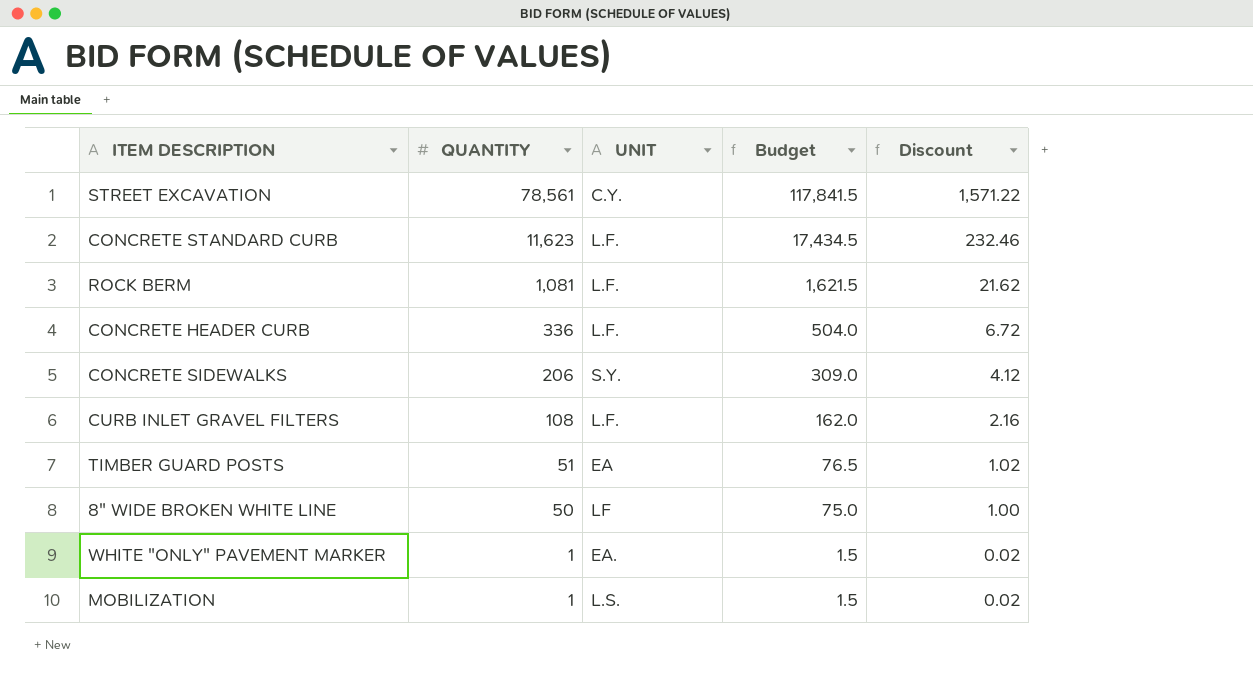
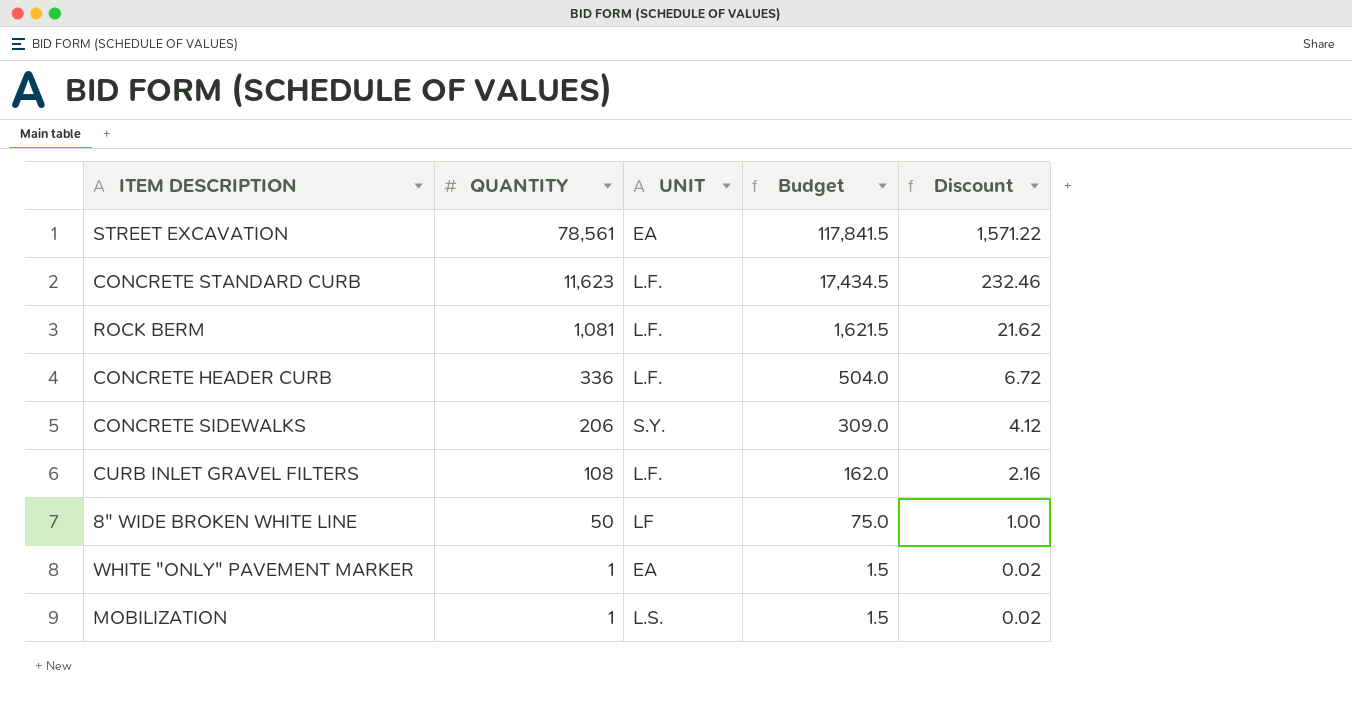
row TIMBER GUARD POSTS: 51 | EA | 76.5 | 1.02 -> none
STREET EXCAVATION | UNIT: C.Y. -> EA
WHITE "ONLY" PAVEMENT MARKER | UNIT: EA. -> EA

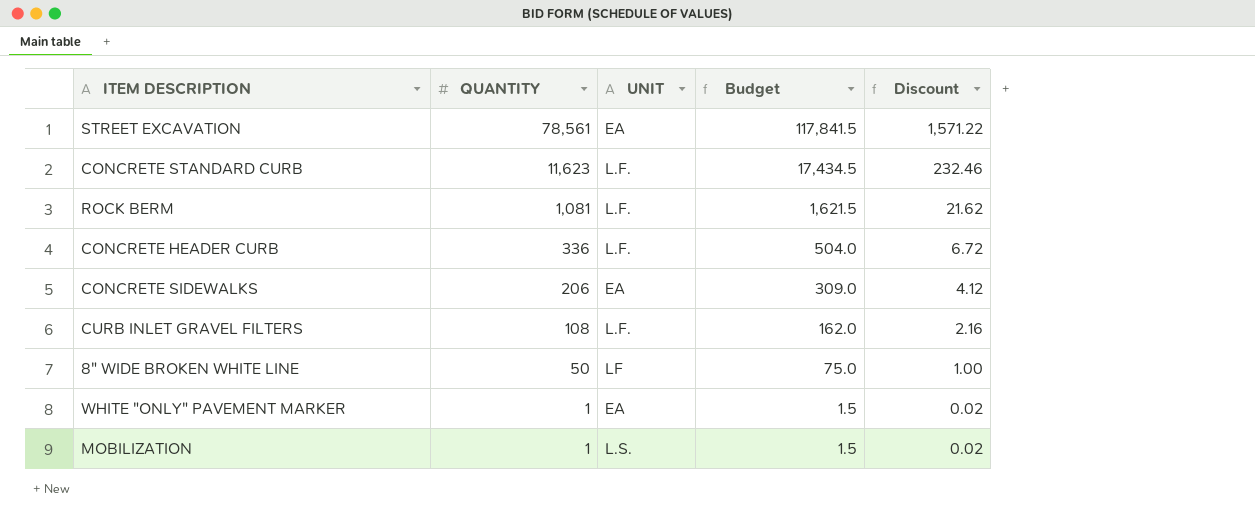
CONCRETE SIDEWALKS | UNIT: S.Y. -> EA

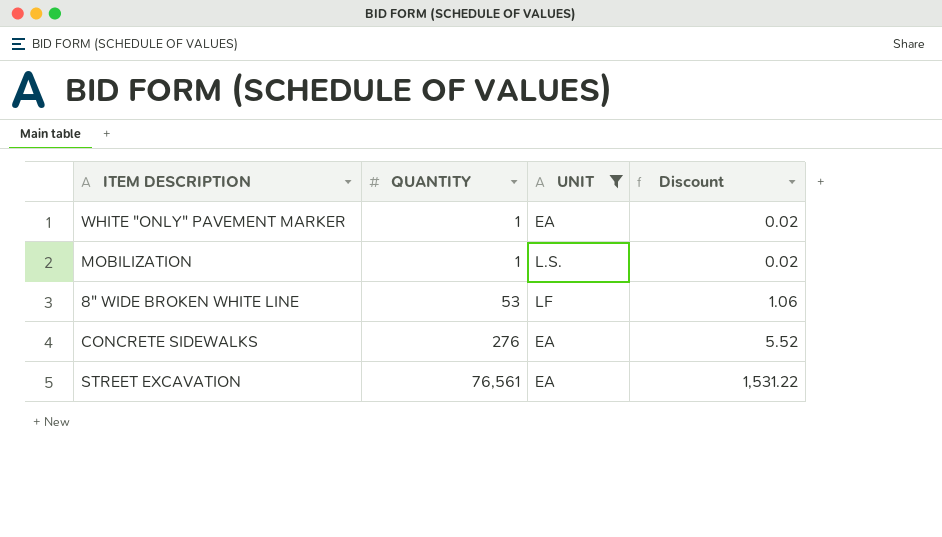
filter: none -> UNIT != L.F.
row order: QUANTITY descending -> QUANTITY ascending
column Budget | formula: [QUANTITY] * 1.5 -> none
8" WIDE BROKEN WHITE LINE | QUANTITY: 50 -> 53
8" WIDE BROKEN WHITE LINE | Discount: 1.00 -> 1.06
CONCRETE SIDEWALKS | QUANTITY: 206 -> 276
CONCRETE SIDEWALKS | Discount: 4.12 -> 5.52
STREET EXCAVATION | QUANTITY: 78,561 -> 76,561
STREET EXCAVATION | Discount: 1,571.22 -> 1,531.22

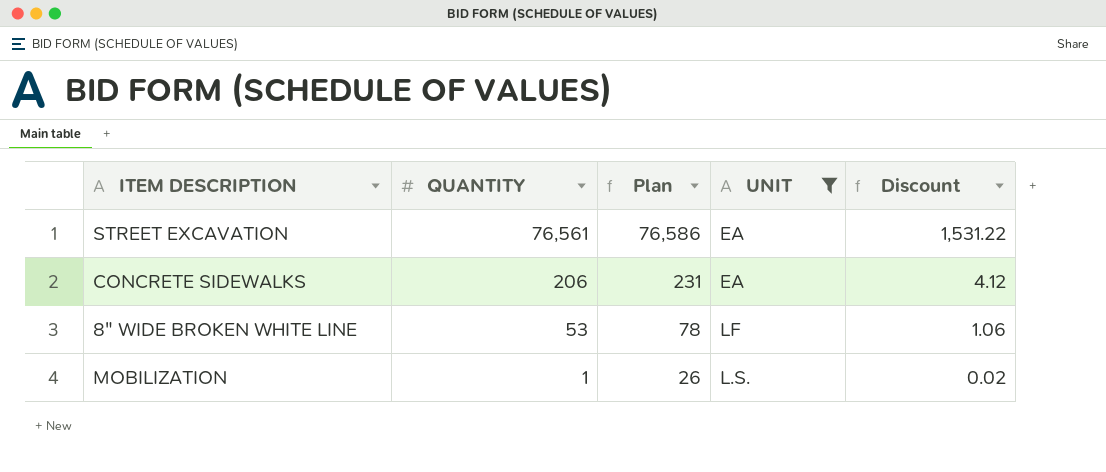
row order: QUANTITY ascending -> QUANTITY descending
column Plan | formula: none -> [QUANTITY] + 25
row WHITE "ONLY" PAVEMENT MARKER: 1 | EA | 0.02 -> none
CONCRETE SIDEWALKS | QUANTITY: 276 -> 206
CONCRETE SIDEWALKS | Discount: 5.52 -> 4.12

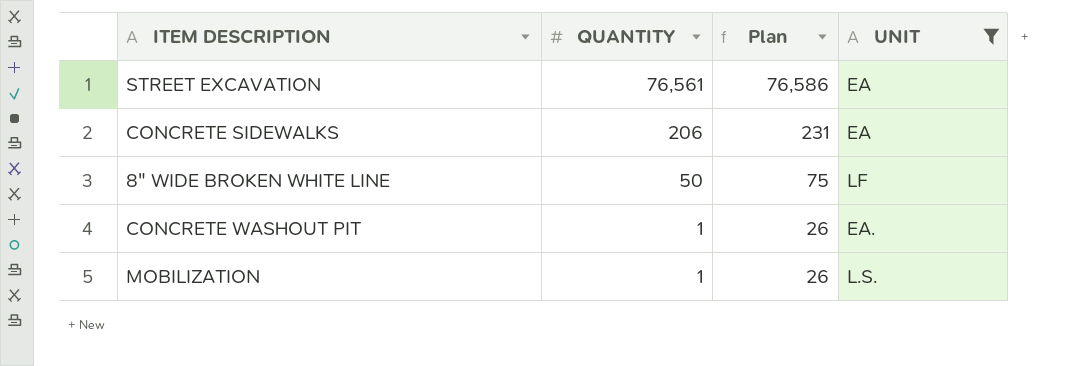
column Discount | formula: [QUANTITY] * 0.02 -> none
8" WIDE BROKEN WHITE LINE | QUANTITY: 53 -> 50
8" WIDE BROKEN WHITE LINE | Plan: 78 -> 75
row CONCRETE WASHOUT PIT: none -> 1 | 26 | EA.

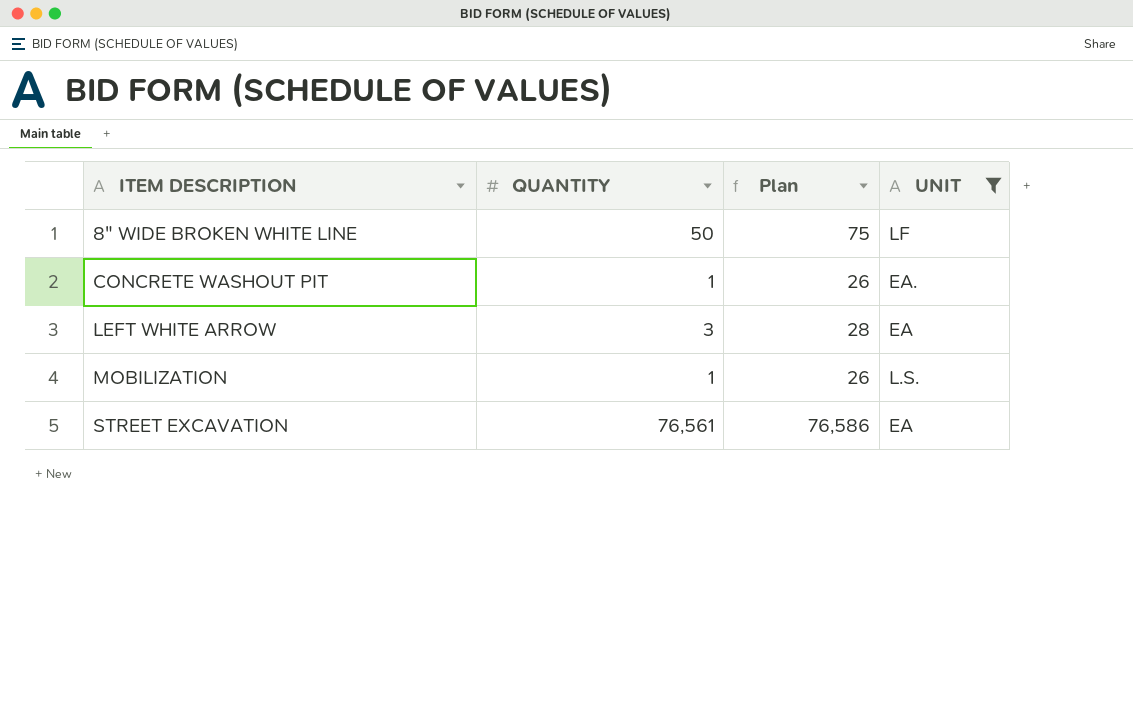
row order: QUANTITY descending -> ITEM DESCRIPTION ascending
row CONCRETE SIDEWALKS: 206 | 231 | EA -> none
row LEFT WHITE ARROW: none -> 3 | 28 | EA

